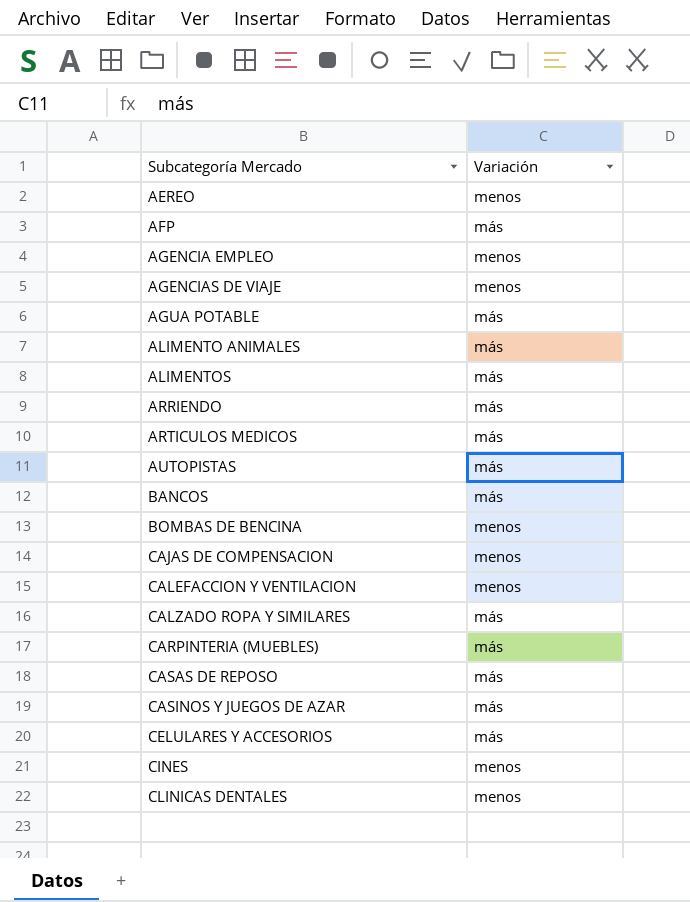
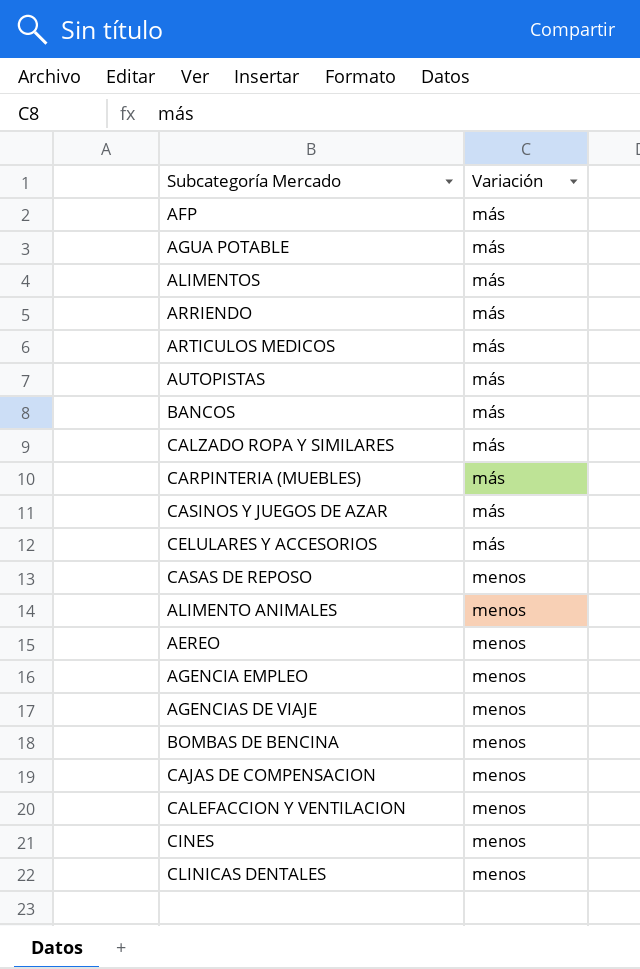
row order: Subcategoría Mercado ascending -> Variación ascending
CASAS DE REPOSO | Variación: más -> menos
ALIMENTO ANIMALES | Variación: más -> menos

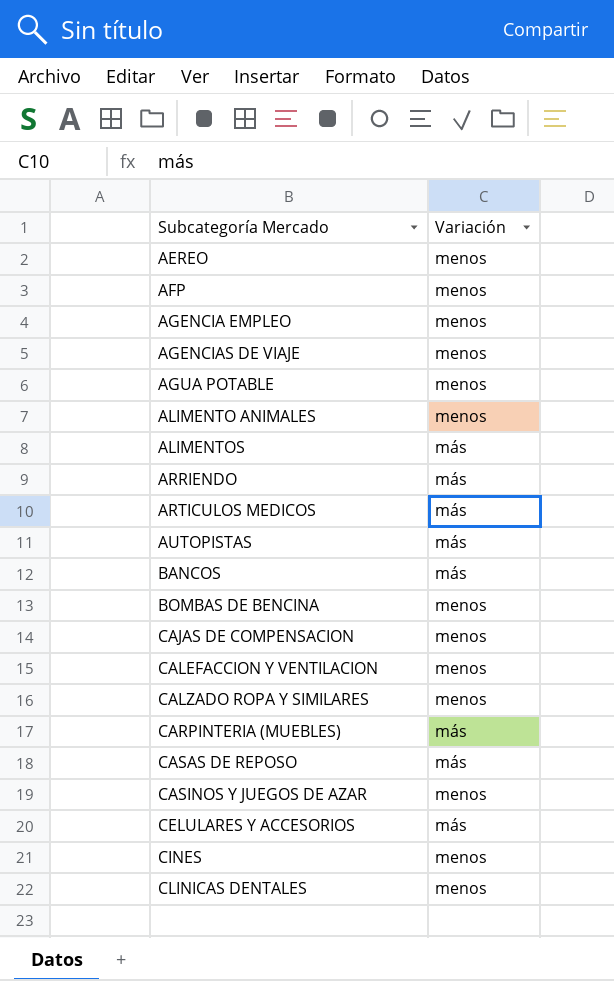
row order: Variación ascending -> Subcategoría Mercado ascending
AFP | Variación: más -> menos
AGUA POTABLE | Variación: más -> menos
CALZADO ROPA Y SIMILARES | Variación: más -> menos
CASAS DE REPOSO | Variación: menos -> más
CASINOS Y JUEGOS DE AZAR | Variación: más -> menos

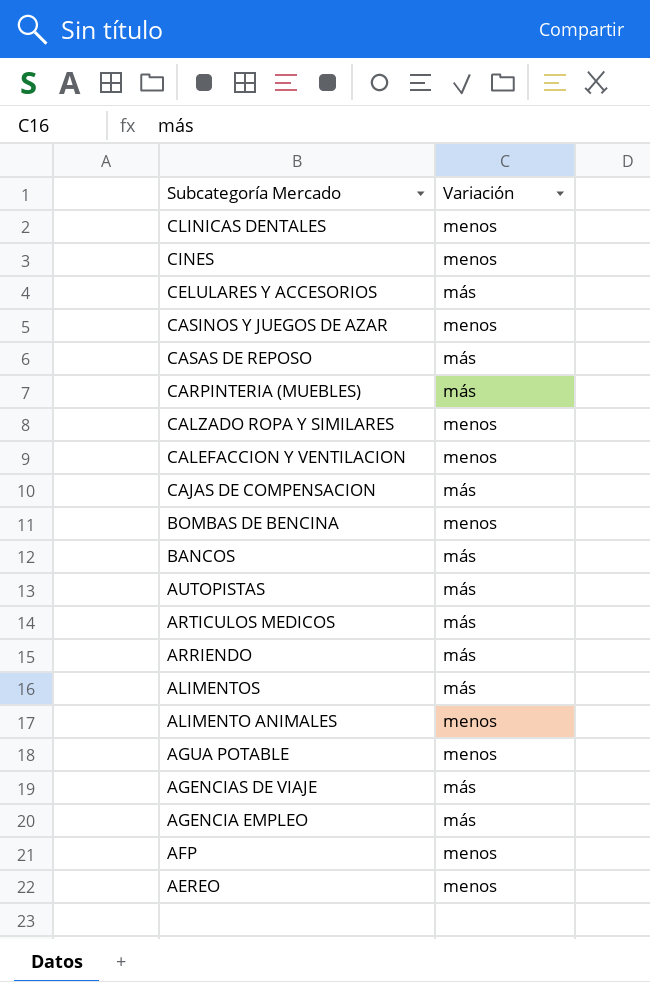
row order: Subcategoría Mercado ascending -> Subcategoría Mercado descending
CAJAS DE COMPENSACION | Variación: menos -> más
AGENCIAS DE VIAJE | Variación: menos -> más
AGENCIA EMPLEO | Variación: menos -> más

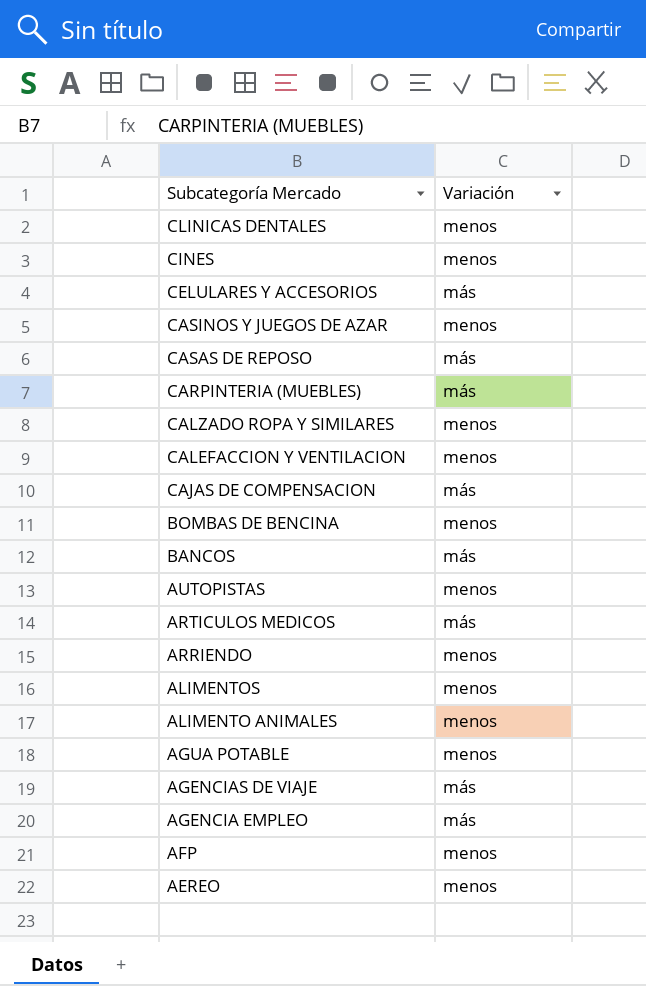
AUTOPISTAS | Variación: más -> menos
ARRIENDO | Variación: más -> menos
ALIMENTOS | Variación: más -> menos

